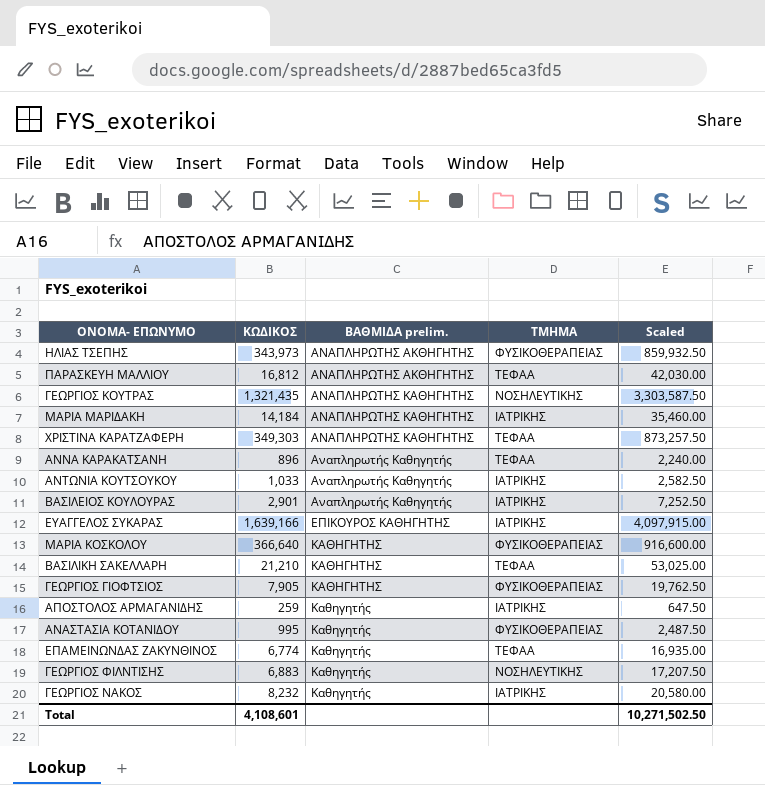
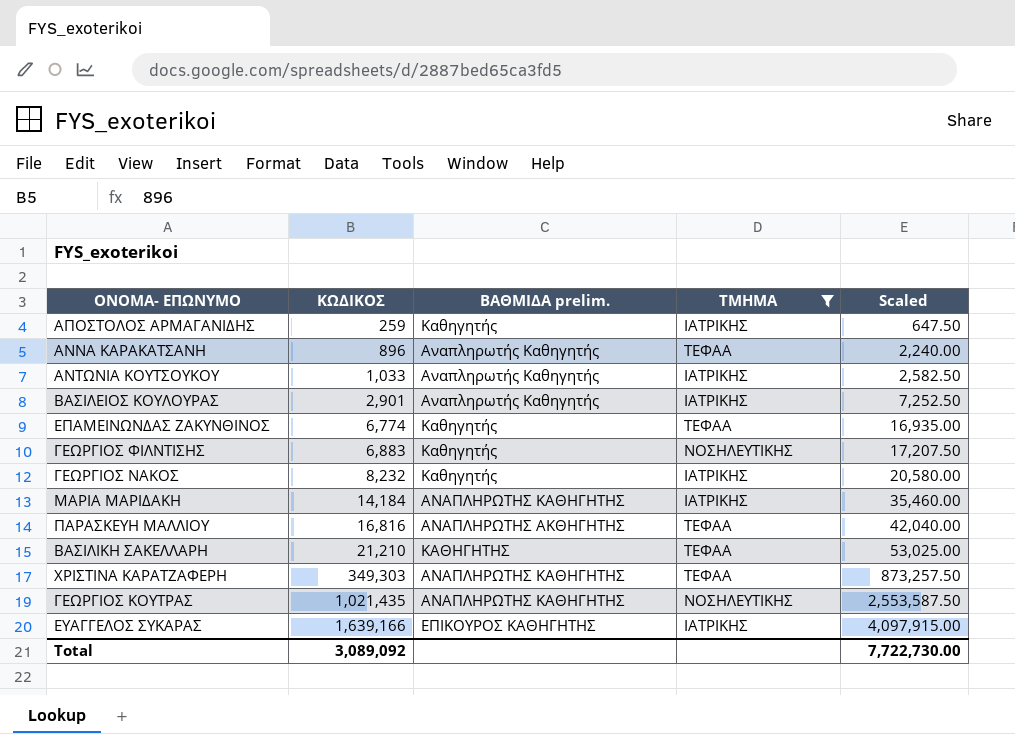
filter: none -> ΤΜΗΜΑ != ΦΥΣΙΚΟΘΕΡΑΠΕΙΑΣ
row order: ΒΑΘΜΙΔΑ prelim. ascending -> ΚΩΔΙΚΟΣ ascending
ΠΑΡΑΣΚΕΥΗ ΜΑΛΛΙΟΥ | ΚΩΔΙΚΟΣ: 16,812 -> 16,816
ΠΑΡΑΣΚΕΥΗ ΜΑΛΛΙΟΥ | Scaled: 42,030.00 -> 42,040.00
ΓΕΩΡΓΙΟΣ ΚΟΥΤΡΑΣ | ΚΩΔΙΚΟΣ: 1,321,435 -> 1,021,435
ΓΕΩΡΓΙΟΣ ΚΟΥΤΡΑΣ | Scaled: 3,303,587.50 -> 2,553,587.50
Total | ΚΩΔΙΚΟΣ: 4,108,601 -> 3,089,092
Total | Scaled: 10,271,502.50 -> 7,722,730.00

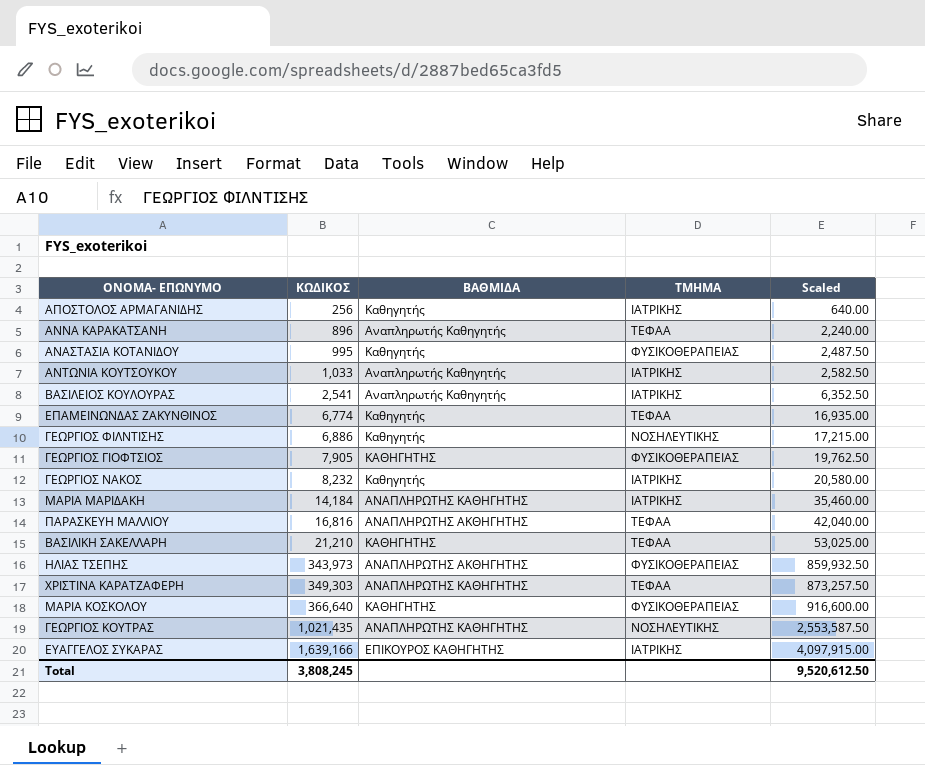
filter: ΤΜΗΜΑ != ΦΥΣΙΚΟΘΕΡΑΠΕΙΑΣ -> none
column name: ΒΑΘΜΙΔΑ prelim. -> ΒΑΘΜΙΔΑ
ΑΠΟΣΤΟΛΟΣ ΑΡΜΑΓΑΝΙΔΗΣ | ΚΩΔΙΚΟΣ: 259 -> 256
ΑΠΟΣΤΟΛΟΣ ΑΡΜΑΓΑΝΙΔΗΣ | Scaled: 647.50 -> 640.00
ΒΑΣΙΛΕΙΟΣ ΚΟΥΛΟΥΡΑΣ | ΚΩΔΙΚΟΣ: 2,901 -> 2,541
ΒΑΣΙΛΕΙΟΣ ΚΟΥΛΟΥΡΑΣ | Scaled: 7,252.50 -> 6,352.50
ΓΕΩΡΓΙΟΣ ΦΙΛΝΤΙΣΗΣ | ΚΩΔΙΚΟΣ: 6,883 -> 6,886
ΓΕΩΡΓΙΟΣ ΦΙΛΝΤΙΣΗΣ | Scaled: 17,207.50 -> 17,215.00
Total | ΚΩΔΙΚΟΣ: 3,089,092 -> 3,808,245
Total | Scaled: 7,722,730.00 -> 9,520,612.50

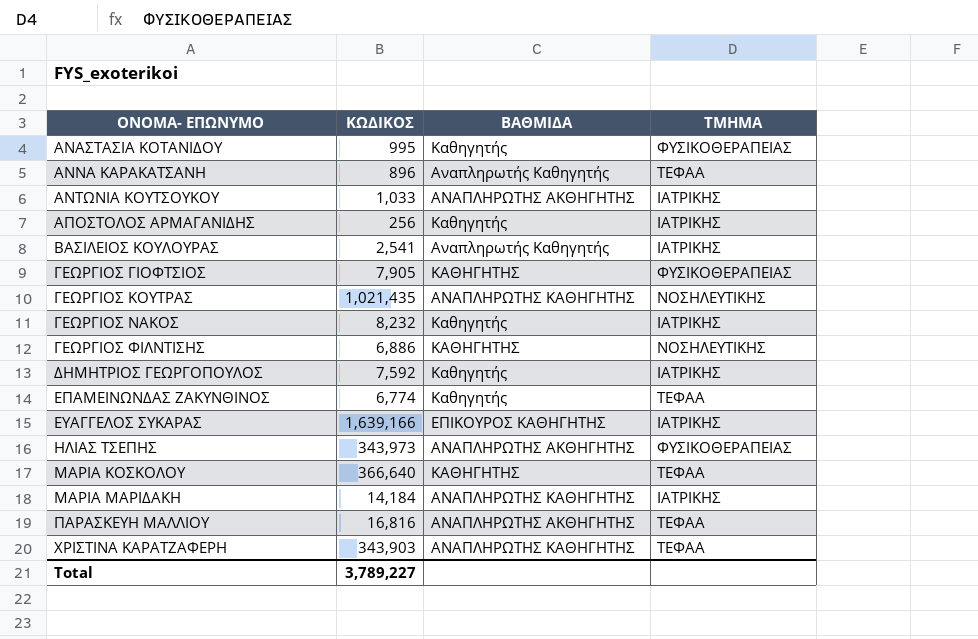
row order: ΚΩΔΙΚΟΣ ascending -> ΟΝΟΜΑ- ΕΠΩΝΥΜΟ ascending
column Scaled | formula: [ΚΩΔΙΚΟΣ] * 2.5 -> none
row ΒΑΣΙΛΙΚΗ ΣΑΚΕΛΛΑΡΗ: 21,210 | ΚΑΘΗΓΗΤΗΣ | ΤΕΦΑΑ | 53,025.00 -> none
ΑΝΤΩΝΙΑ ΚΟΥΤΣΟΥΚΟΥ | ΒΑΘΜΙΔΑ: Αναπληρωτής Καθηγητής -> ΑΝΑΠΛΗΡΩΤΗΣ ΑΚΘΗΓΗΤΗΣ
ΓΕΩΡΓΙΟΣ ΦΙΛΝΤΙΣΗΣ | ΒΑΘΜΙΔΑ: Καθηγητής -> ΚΑΘΗΓΗΤΗΣ
row ΔΗΜΗΤΡΙΟΣ ΓΕΩΡΓΟΠΟΥΛΟΣ: none -> 7,592 | Καθηγητής | ΙΑΤΡΙΚΗΣ
ΜΑΡΙΑ ΚΟΣΚΟΛΟΥ | ΤΜΗΜΑ: ΦΥΣΙΚΟΘΕΡΑΠΕΙΑΣ -> ΤΕΦΑΑ
ΧΡΙΣΤΙΝΑ ΚΑΡΑΤΖΑΦΕΡΗ | ΚΩΔΙΚΟΣ: 349,303 -> 343,903
Total | ΚΩΔΙΚΟΣ: 3,808,245 -> 3,789,227

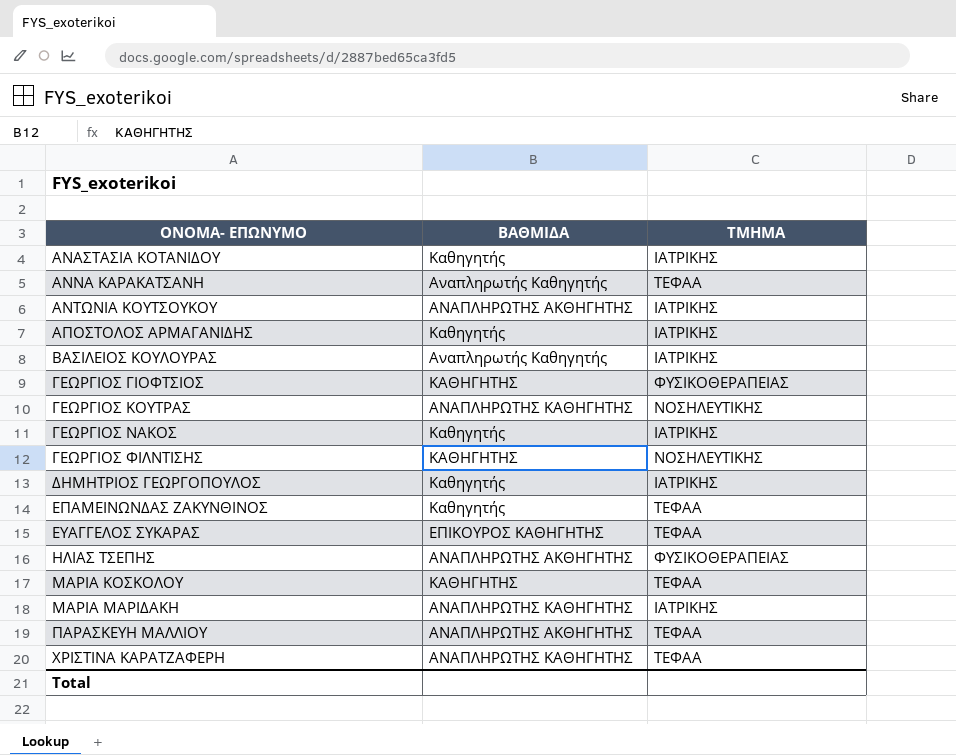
column ΚΩΔΙΚΟΣ | position: 2 -> none
ΑΝΑΣΤΑΣΙΑ ΚΟΤΑΝΙΔΟΥ | ΤΜΗΜΑ: ΦΥΣΙΚΟΘΕΡΑΠΕΙΑΣ -> ΙΑΤΡΙΚΗΣ
ΕΥΑΓΓΕΛΟΣ ΣΥΚΑΡΑΣ | ΤΜΗΜΑ: ΙΑΤΡΙΚΗΣ -> ΤΕΦΑΑ

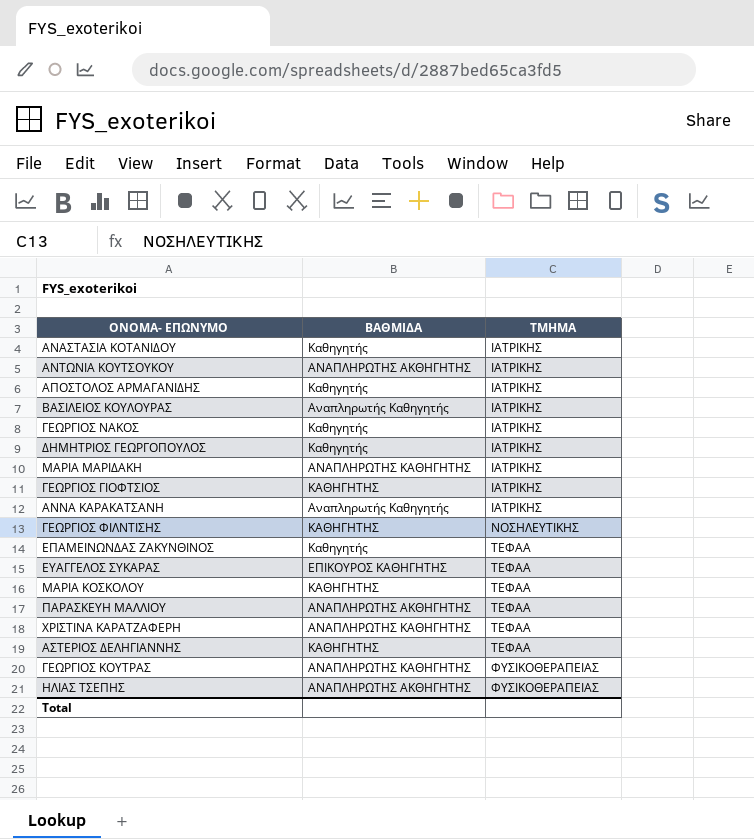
row order: ΟΝΟΜΑ- ΕΠΩΝΥΜΟ ascending -> ΤΜΗΜΑ ascending
ΓΕΩΡΓΙΟΣ ΓΙΟΦΤΣΙΟΣ | ΤΜΗΜΑ: ΦΥΣΙΚΟΘΕΡΑΠΕΙΑΣ -> ΙΑΤΡΙΚΗΣ
ΑΝΝΑ ΚΑΡΑΚΑΤΣΑΝΗ | ΤΜΗΜΑ: ΤΕΦΑΑ -> ΙΑΤΡΙΚΗΣ
row ΑΣΤΕΡΙΟΣ ΔΕΛΗΓΙΑΝΝΗΣ: none -> ΚΑΘΗΓΗΤΗΣ | ΤΕΦΑΑ
ΓΕΩΡΓΙΟΣ ΚΟΥΤΡΑΣ | ΤΜΗΜΑ: ΝΟΣΗΛΕΥΤΙΚΗΣ -> ΦΥΣΙΚΟΘΕΡΑΠΕΙΑΣ

